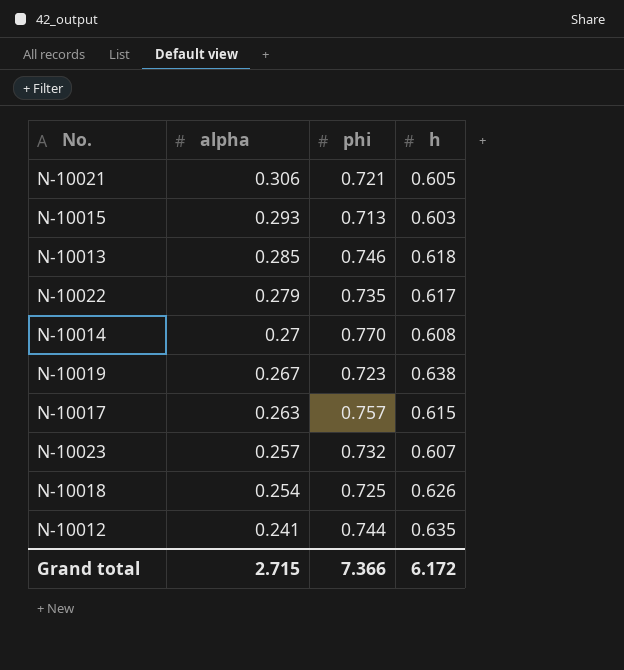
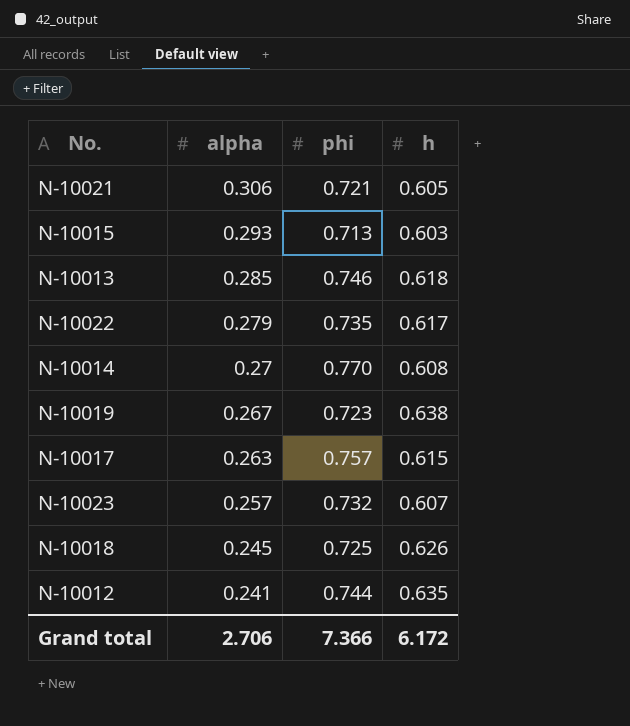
N-10018 | alpha: 0.254 -> 0.245
Grand total | alpha: 2.715 -> 2.706

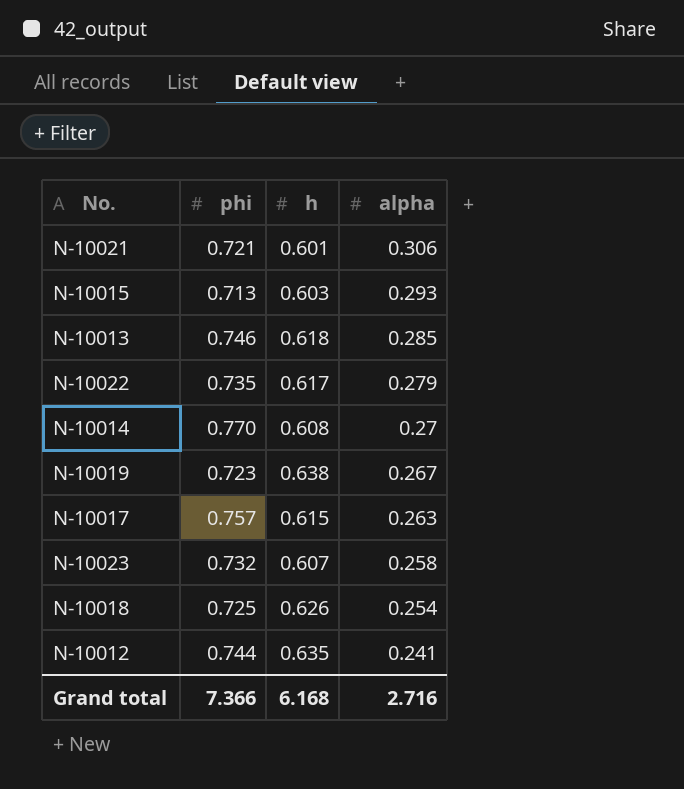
column alpha | position: 2 -> 4
N-10021 | h: 0.605 -> 0.601
N-10023 | alpha: 0.257 -> 0.258
N-10018 | alpha: 0.245 -> 0.254
Grand total | h: 6.172 -> 6.168
Grand total | alpha: 2.706 -> 2.716

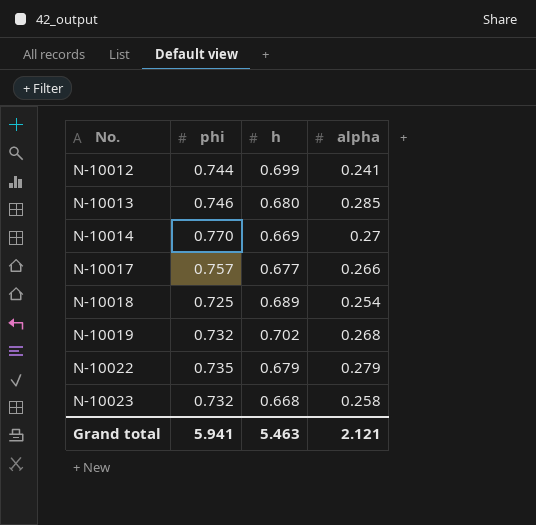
row order: alpha descending -> No. ascending
row N-10021: 0.721 | 0.601 | 0.306 -> none
row N-10015: 0.713 | 0.603 | 0.293 -> none
N-10012 | h: 0.635 -> 0.699
N-10013 | h: 0.618 -> 0.680
N-10014 | h: 0.608 -> 0.669
N-10017 | h: 0.615 -> 0.677
N-10017 | alpha: 0.263 -> 0.266
N-10018 | h: 0.626 -> 0.689
N-10019 | phi: 0.723 -> 0.732
N-10019 | h: 0.638 -> 0.702
N-10019 | alpha: 0.267 -> 0.268
N-10022 | h: 0.617 -> 0.679
N-10023 | h: 0.607 -> 0.668
Grand total | phi: 7.366 -> 5.941
Grand total | h: 6.168 -> 5.463
Grand total | alpha: 2.716 -> 2.121

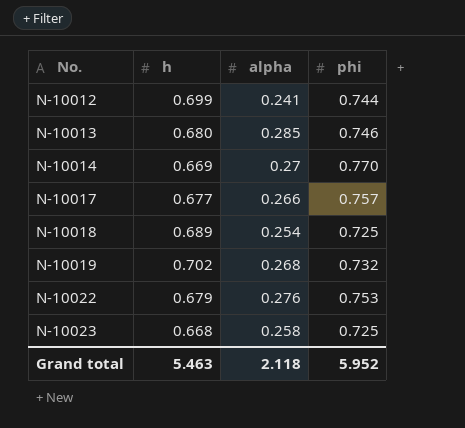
column phi | position: 2 -> 4
N-10022 | alpha: 0.279 -> 0.276
N-10022 | phi: 0.735 -> 0.753
N-10023 | phi: 0.732 -> 0.725
Grand total | alpha: 2.121 -> 2.118
Grand total | phi: 5.941 -> 5.952

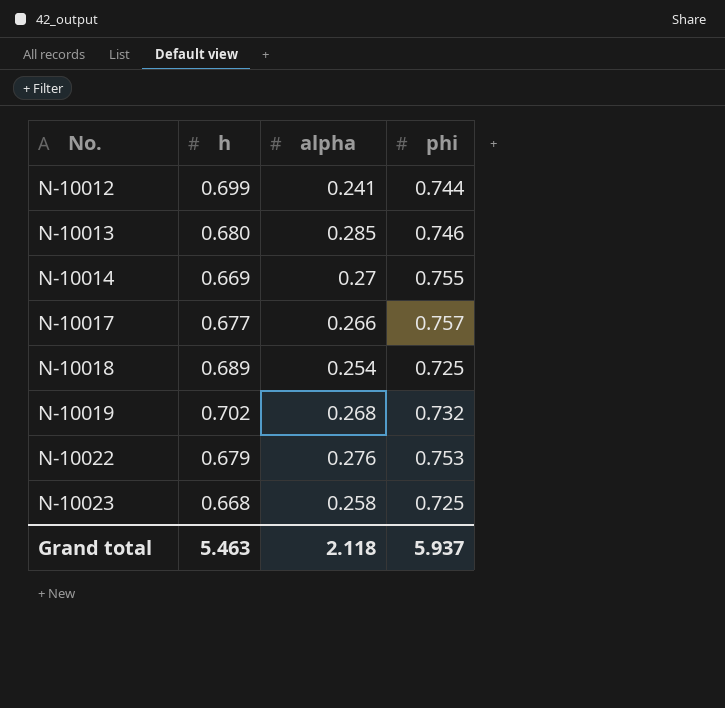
N-10014 | phi: 0.770 -> 0.755
Grand total | phi: 5.952 -> 5.937

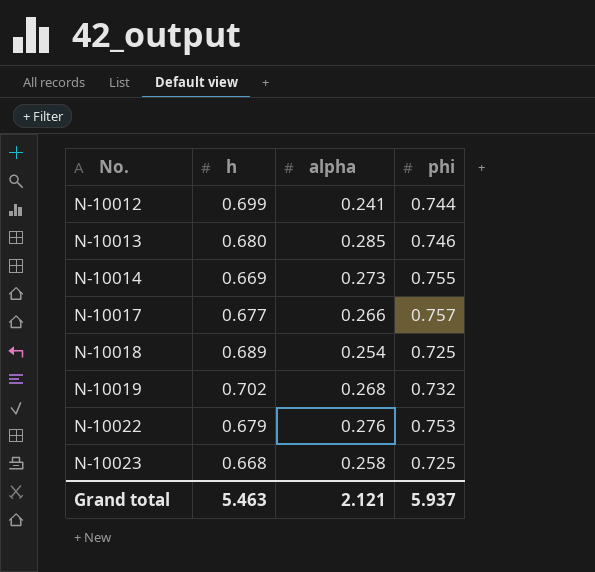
N-10014 | alpha: 0.27 -> 0.273
Grand total | alpha: 2.118 -> 2.121

